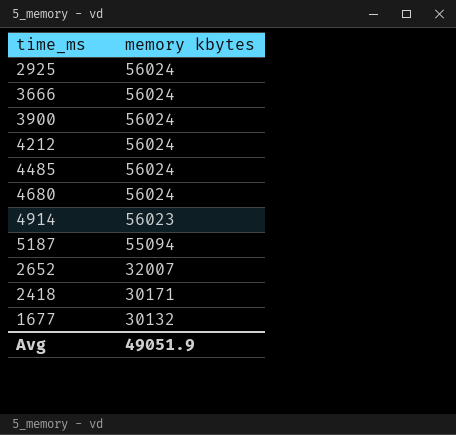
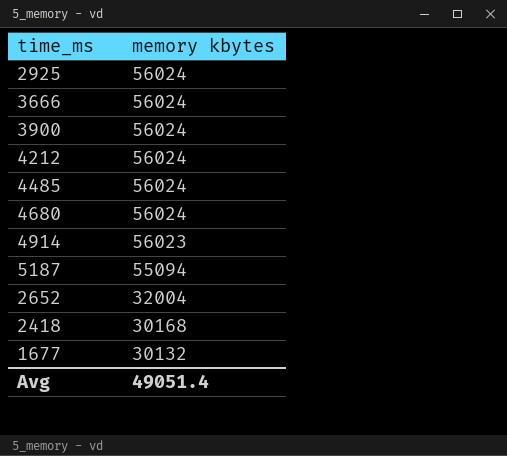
2652 | memory kbytes: 32007 -> 32004
2418 | memory kbytes: 30171 -> 30168
Avg | memory kbytes: 49051.9 -> 49051.4

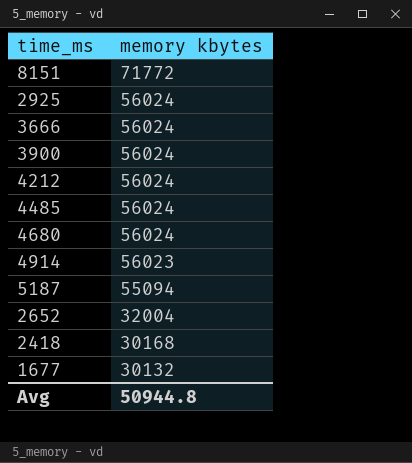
row 8151: none -> 71772
Avg | memory kbytes: 49051.4 -> 50944.8

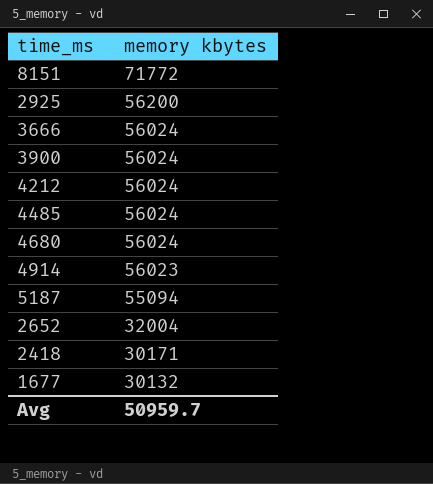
2925 | memory kbytes: 56024 -> 56200
2418 | memory kbytes: 30168 -> 30171
Avg | memory kbytes: 50944.8 -> 50959.7

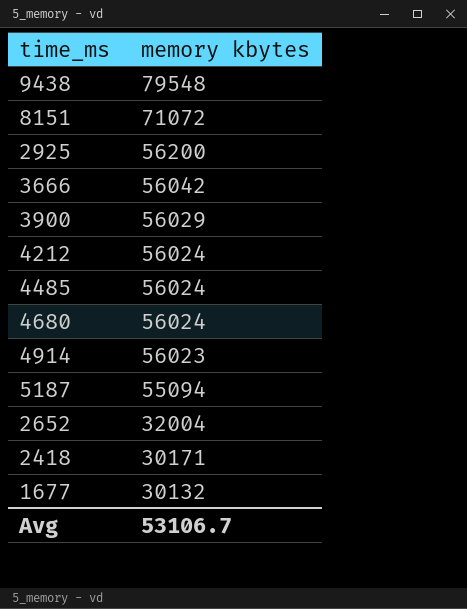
row 9438: none -> 79548
8151 | memory kbytes: 71772 -> 71072
3666 | memory kbytes: 56024 -> 56042
3900 | memory kbytes: 56024 -> 56029
Avg | memory kbytes: 50959.7 -> 53106.7

